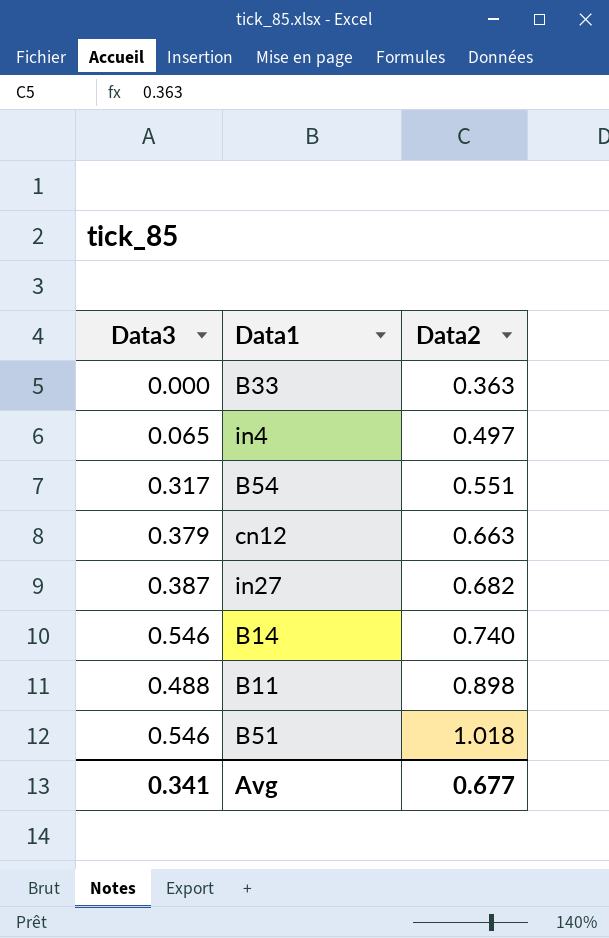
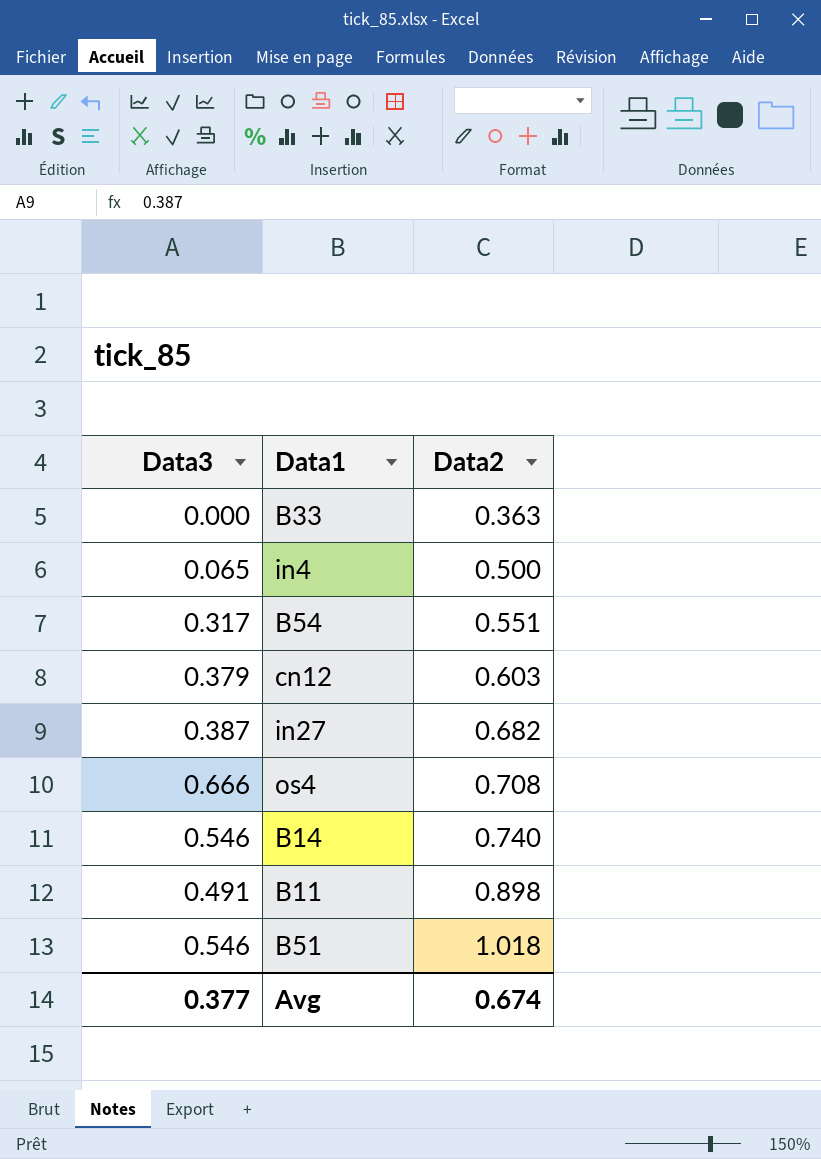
in4 | Data2: 0.497 -> 0.500
cn12 | Data2: 0.663 -> 0.603
row os4: none -> 0.666 | 0.708
B11 | Data3: 0.488 -> 0.491
Avg | Data3: 0.341 -> 0.377
Avg | Data2: 0.677 -> 0.674

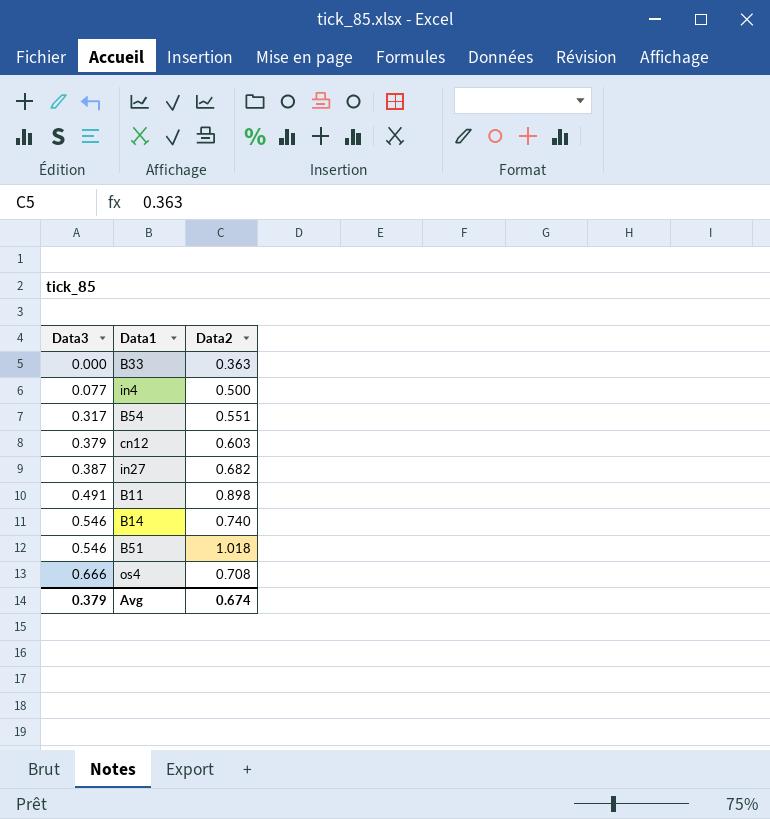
row order: Data2 ascending -> Data3 ascending
in4 | Data3: 0.065 -> 0.077
Avg | Data3: 0.377 -> 0.379

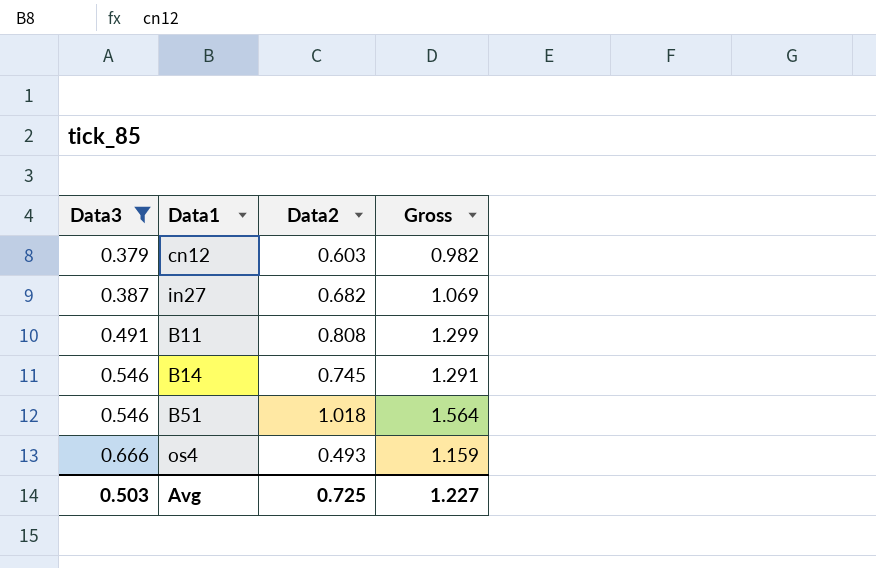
filter: none -> Data3 >= 0.379
column Gross | formula: none -> [Data3] + [Data2]
B11 | Data2: 0.898 -> 0.808
B14 | Data2: 0.740 -> 0.745
os4 | Data2: 0.708 -> 0.493
Avg | Data3: 0.379 -> 0.503
Avg | Data2: 0.674 -> 0.725

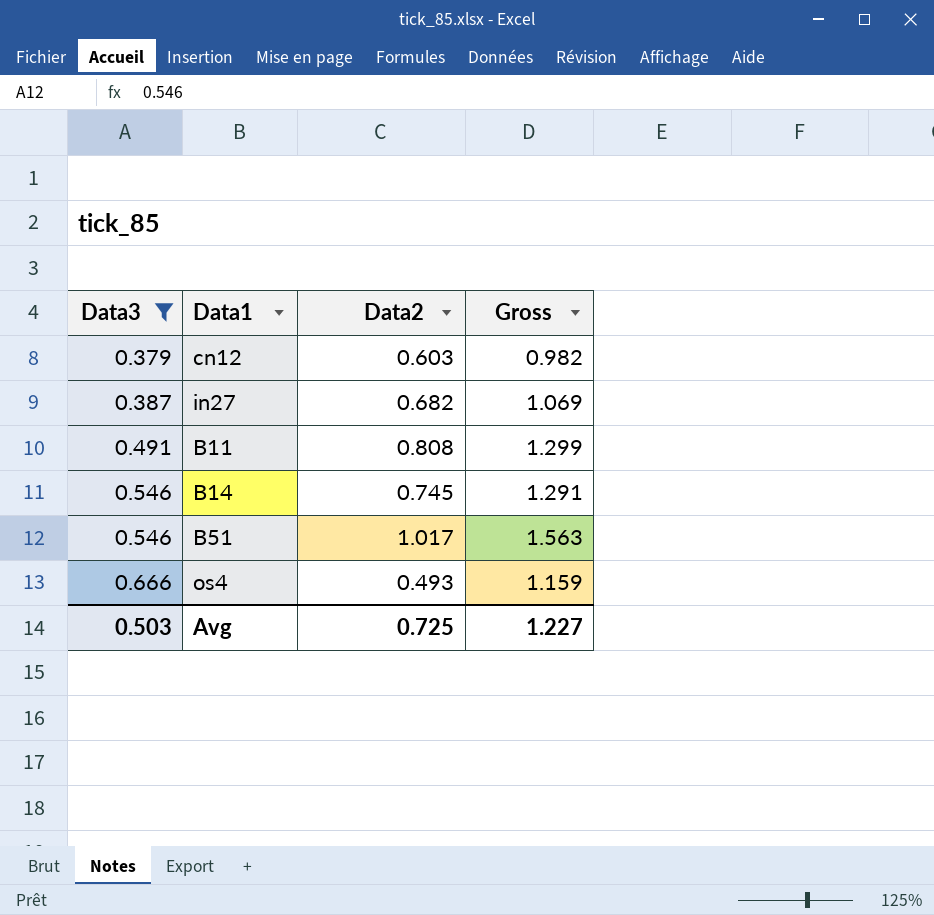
B51 | Data2: 1.018 -> 1.017
B51 | Gross: 1.564 -> 1.563

